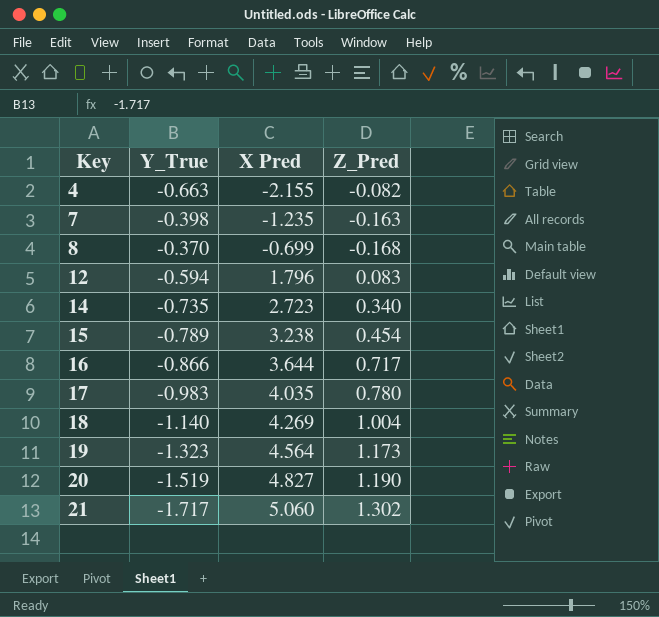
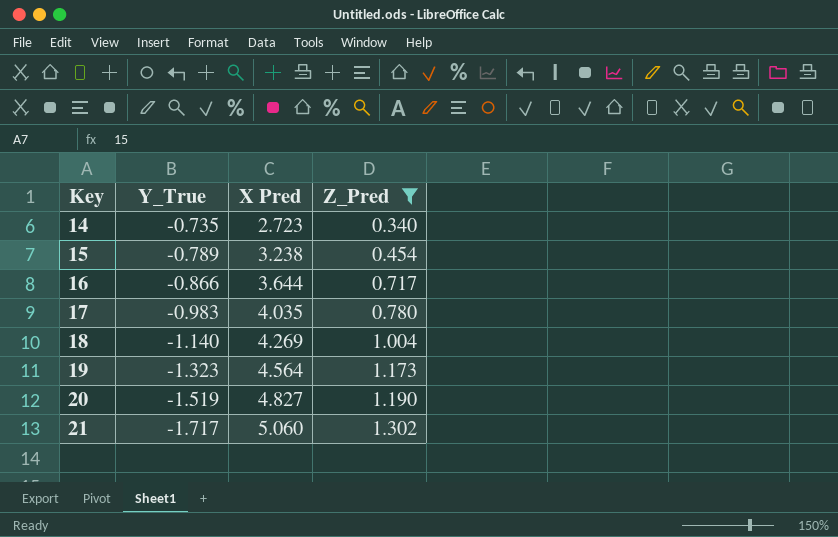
filter: none -> Z_Pred >= 0.340

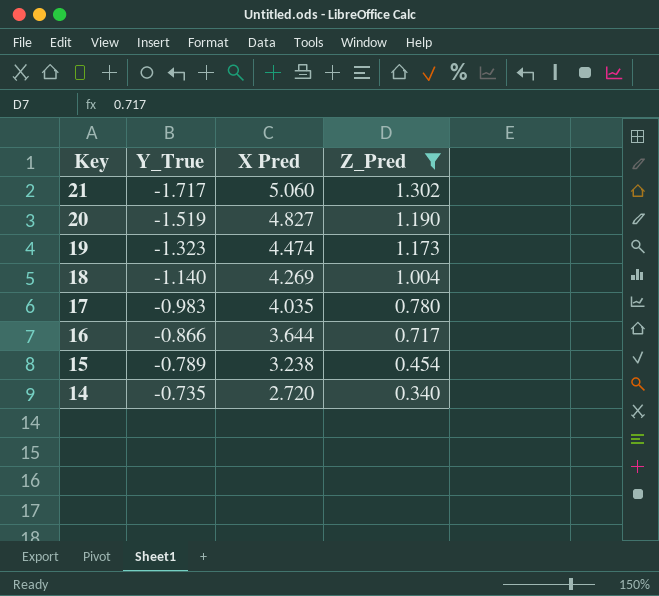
row order: Key ascending -> Key descending
19 | X Pred: 4.564 -> 4.474
14 | X Pred: 2.723 -> 2.720

